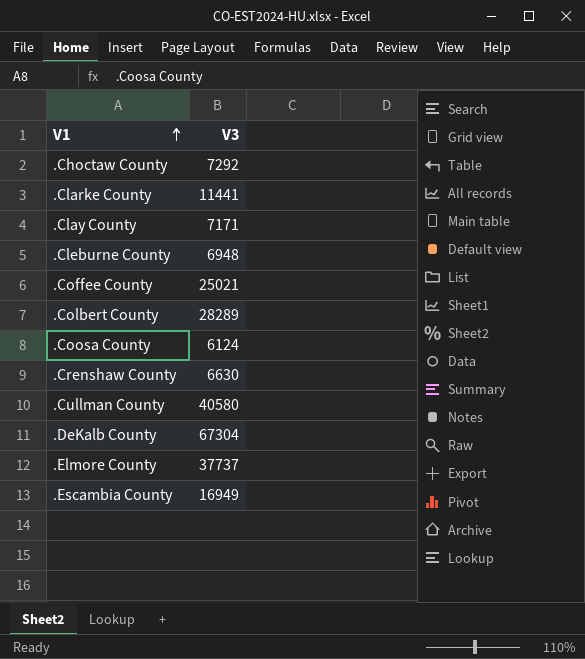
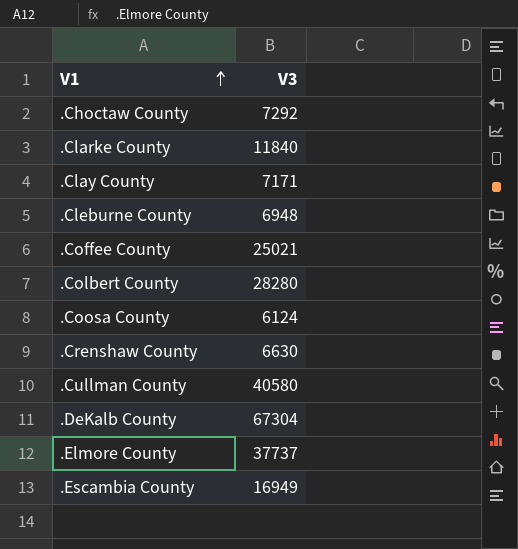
.Clarke County | V3: 11441 -> 11840
.Colbert County | V3: 28289 -> 28280

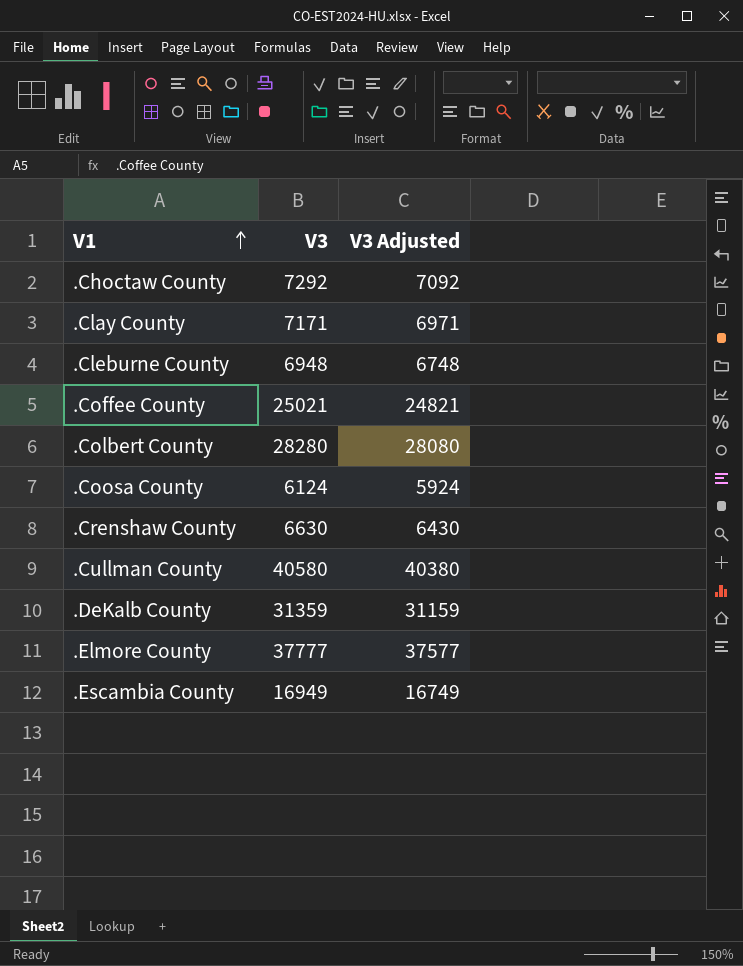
column V3 Adjusted | formula: none -> [V3] - 200
row .Clarke County: 11840 -> none
.DeKalb County | V3: 67304 -> 31359
.Elmore County | V3: 37737 -> 37777

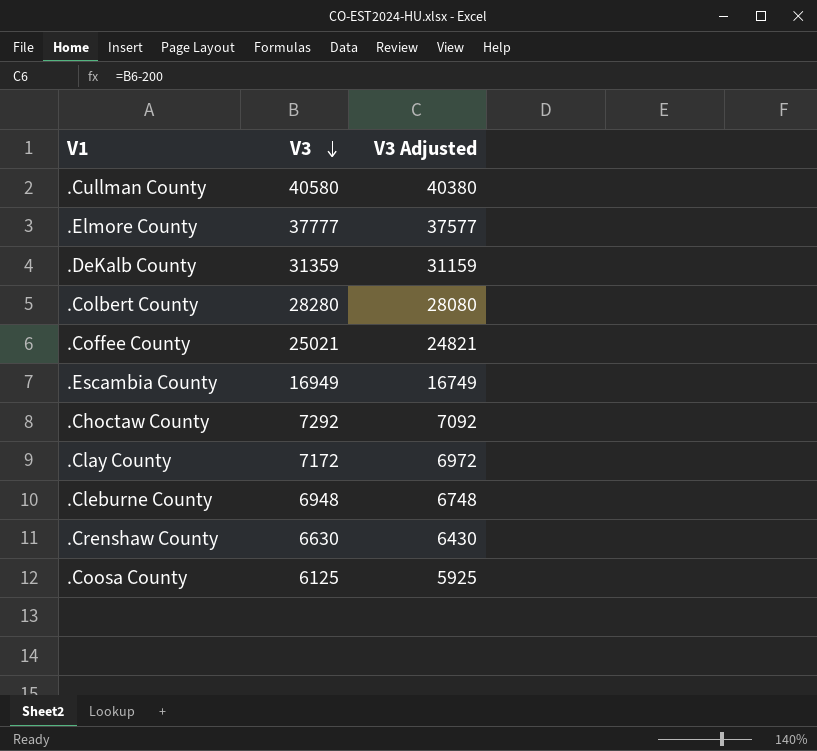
row order: V1 ascending -> V3 descending
.Clay County | V3: 7171 -> 7172
.Clay County | V3 Adjusted: 6971 -> 6972
.Coosa County | V3: 6124 -> 6125
.Coosa County | V3 Adjusted: 5924 -> 5925

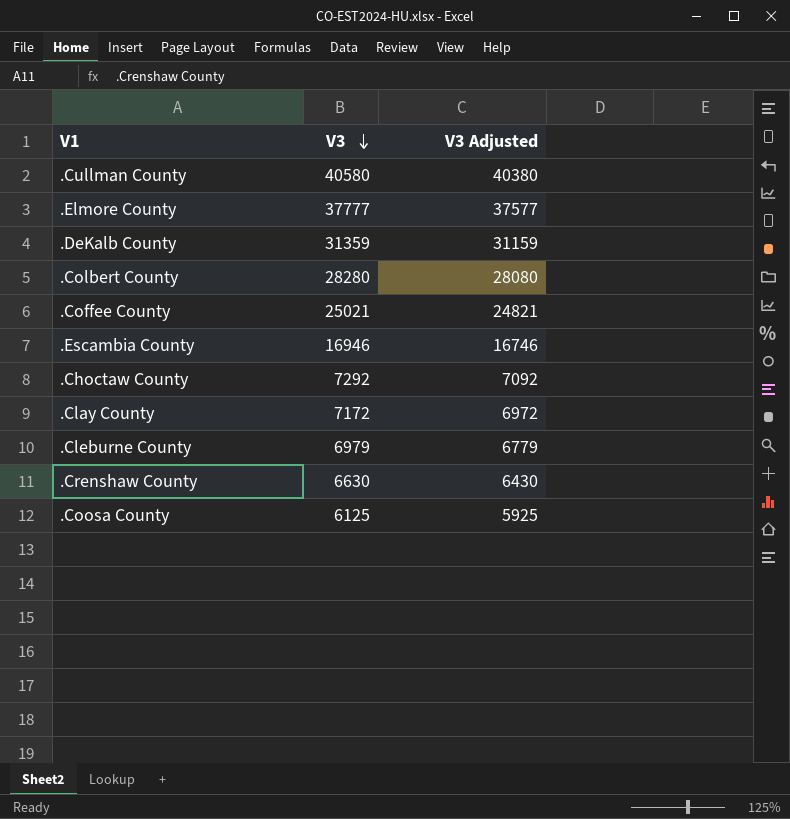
.Escambia County | V3: 16949 -> 16946
.Escambia County | V3 Adjusted: 16749 -> 16746
.Cleburne County | V3: 6948 -> 6979
.Cleburne County | V3 Adjusted: 6748 -> 6779

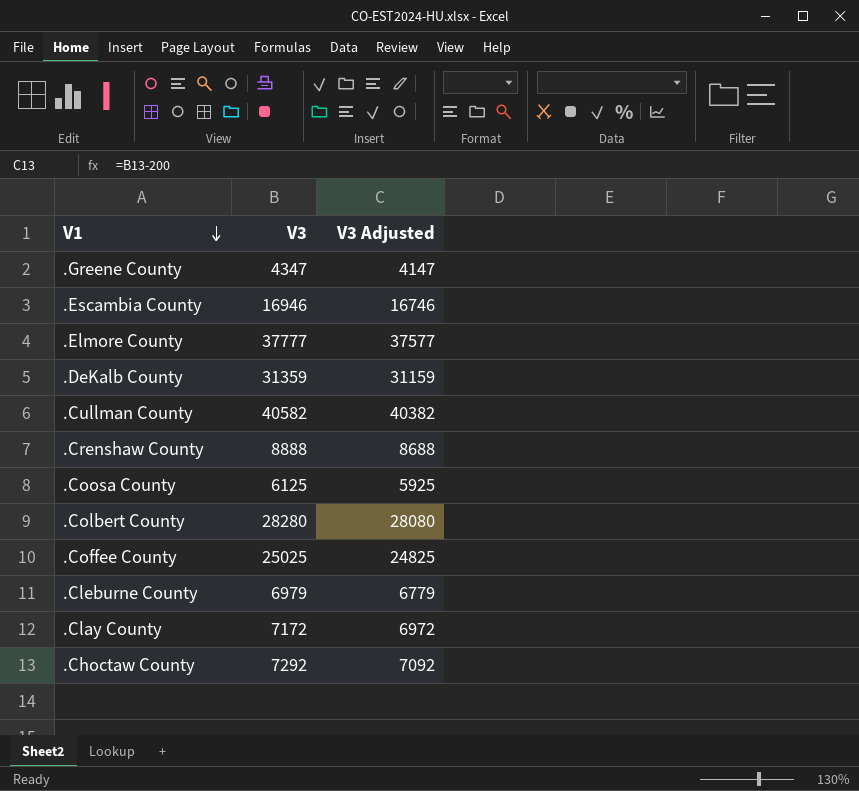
row order: V3 descending -> V1 descending
row .Greene County: none -> 4347 | 4147
.Cullman County | V3: 40580 -> 40582
.Cullman County | V3 Adjusted: 40380 -> 40382
.Crenshaw County | V3: 6630 -> 8888
.Crenshaw County | V3 Adjusted: 6430 -> 8688
.Coffee County | V3: 25021 -> 25025
.Coffee County | V3 Adjusted: 24821 -> 24825

